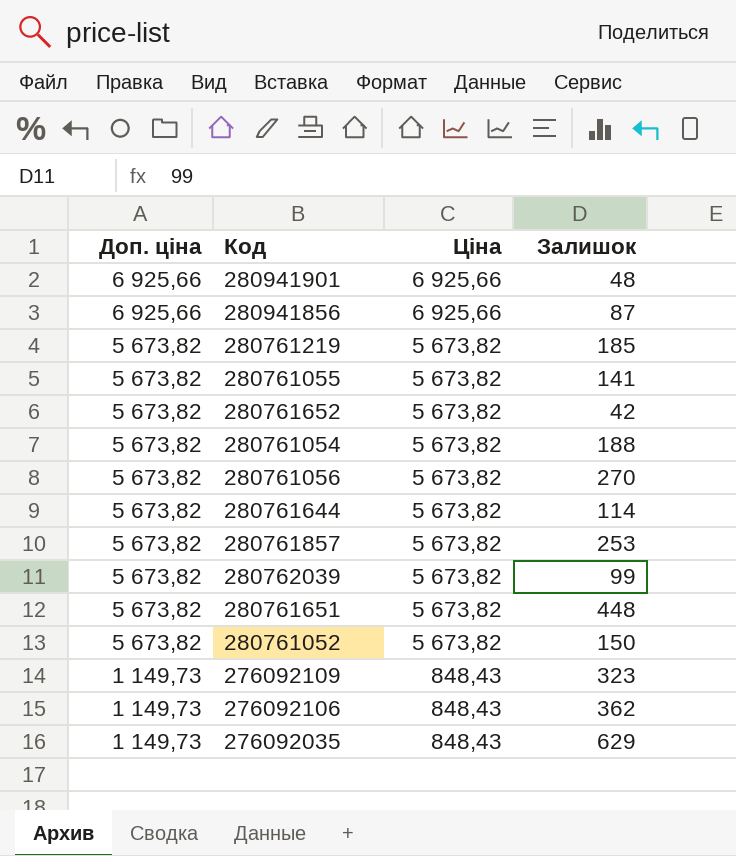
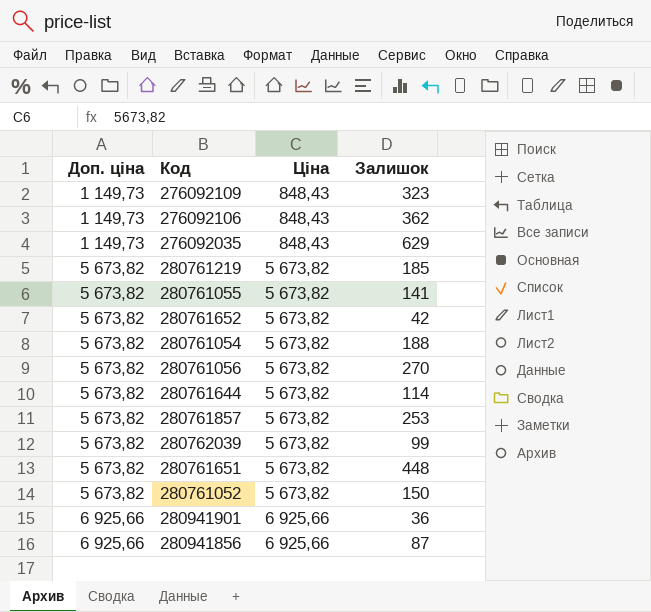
row order: Доп. ціна descending -> Доп. ціна ascending
280941901 | Залишок: 48 -> 36

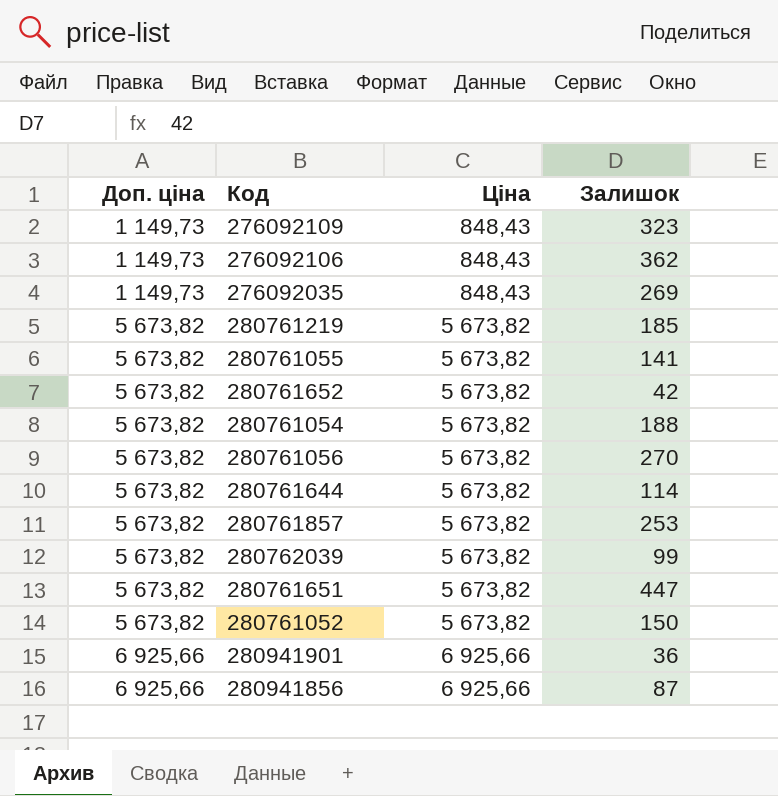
276092035 | Залишок: 629 -> 269
280761651 | Залишок: 448 -> 447

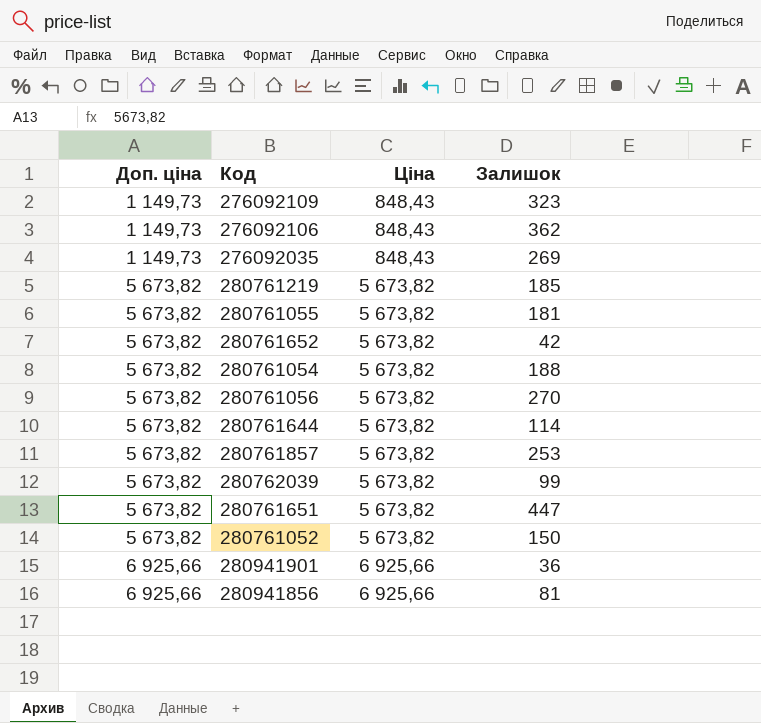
280761055 | Залишок: 141 -> 181
280941856 | Залишок: 87 -> 81

